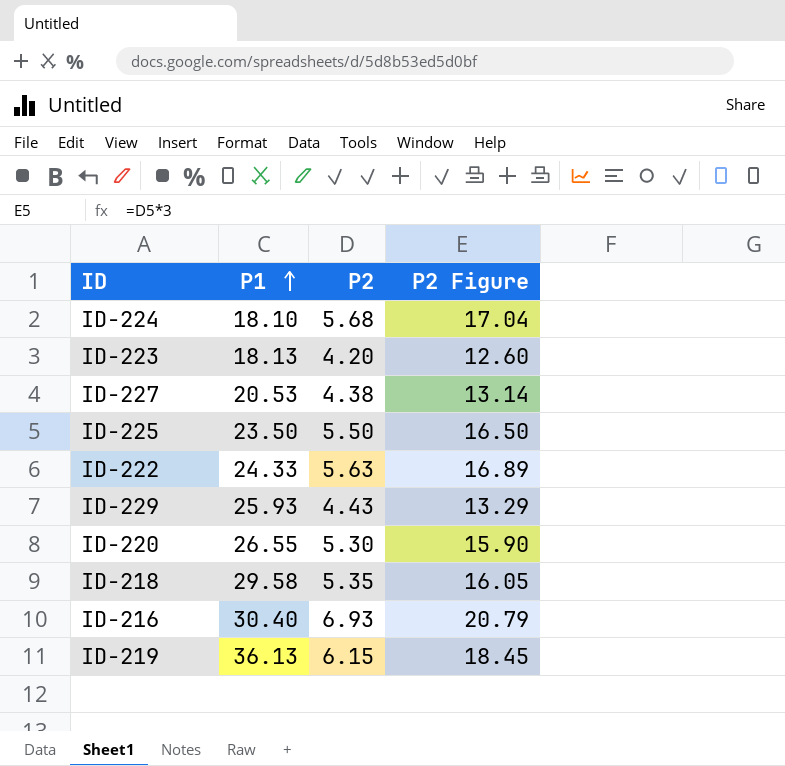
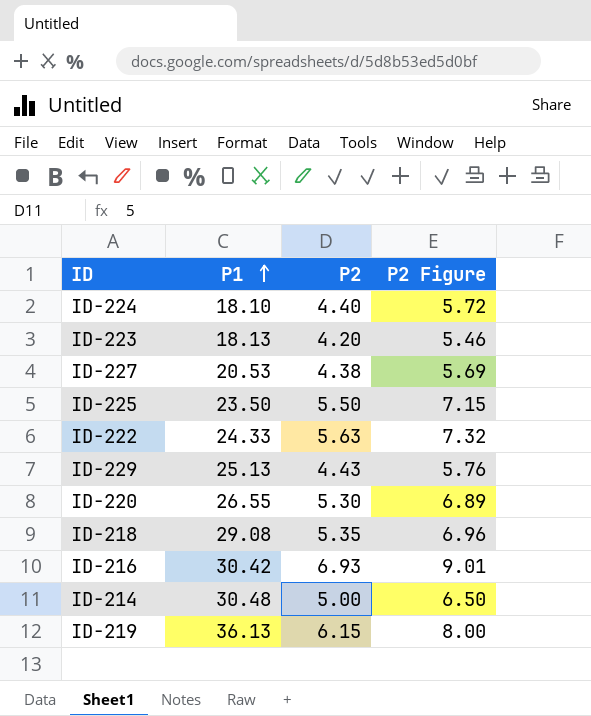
column P2 Figure | formula: [P2] * 3 -> [P2] * 1.3
ID-224 | P2: 5.68 -> 4.40
ID-229 | P1: 25.93 -> 25.13
ID-218 | P1: 29.58 -> 29.08
ID-216 | P1: 30.40 -> 30.42
row ID-214: none -> 30.48 | 5.00 | 6.50

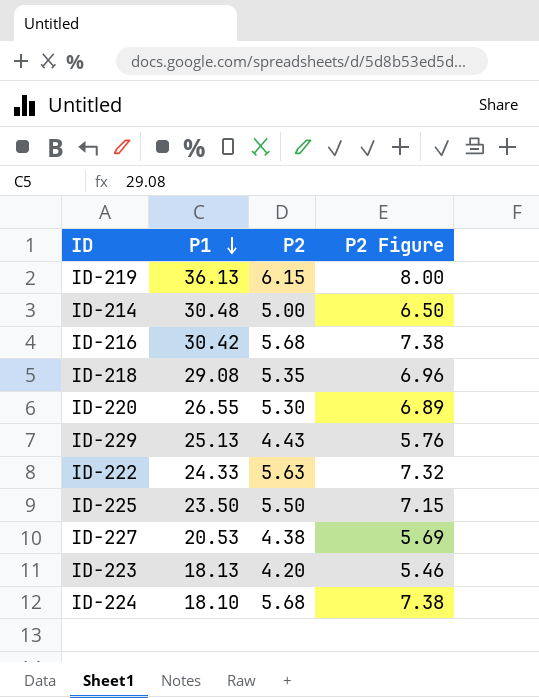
row order: P1 ascending -> P1 descending
ID-216 | P2: 6.93 -> 5.68
ID-216 | P2 Figure: 9.01 -> 7.38
ID-224 | P2: 4.40 -> 5.68
ID-224 | P2 Figure: 5.72 -> 7.38

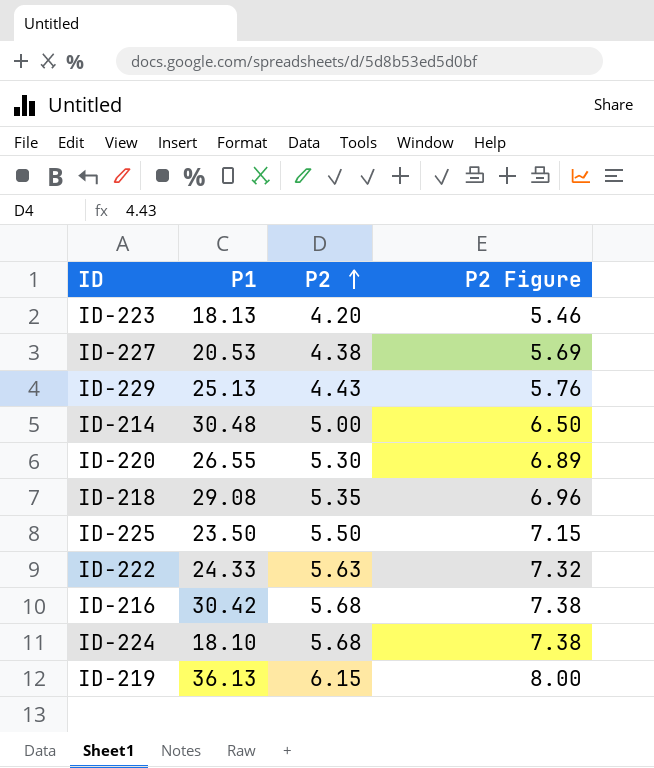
row order: P1 descending -> P2 ascending

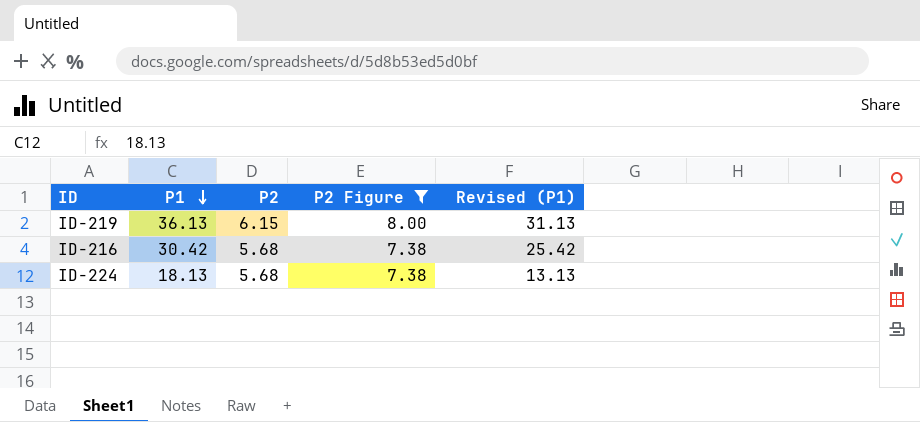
filter: none -> P2 Figure >= 7.38
row order: P2 ascending -> P1 descending
column Revised (P1) | formula: none -> [P1] - 5
ID-224 | P1: 18.10 -> 18.13

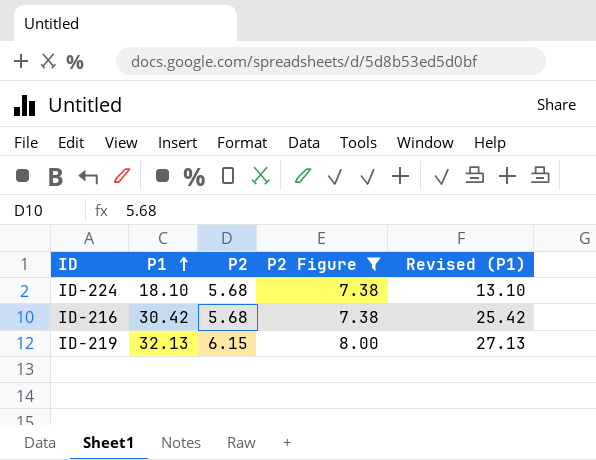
row order: P1 descending -> P1 ascending
ID-224 | P1: 18.13 -> 18.10
ID-224 | Revised (P1): 13.13 -> 13.10
ID-219 | P1: 36.13 -> 32.13
ID-219 | Revised (P1): 31.13 -> 27.13

